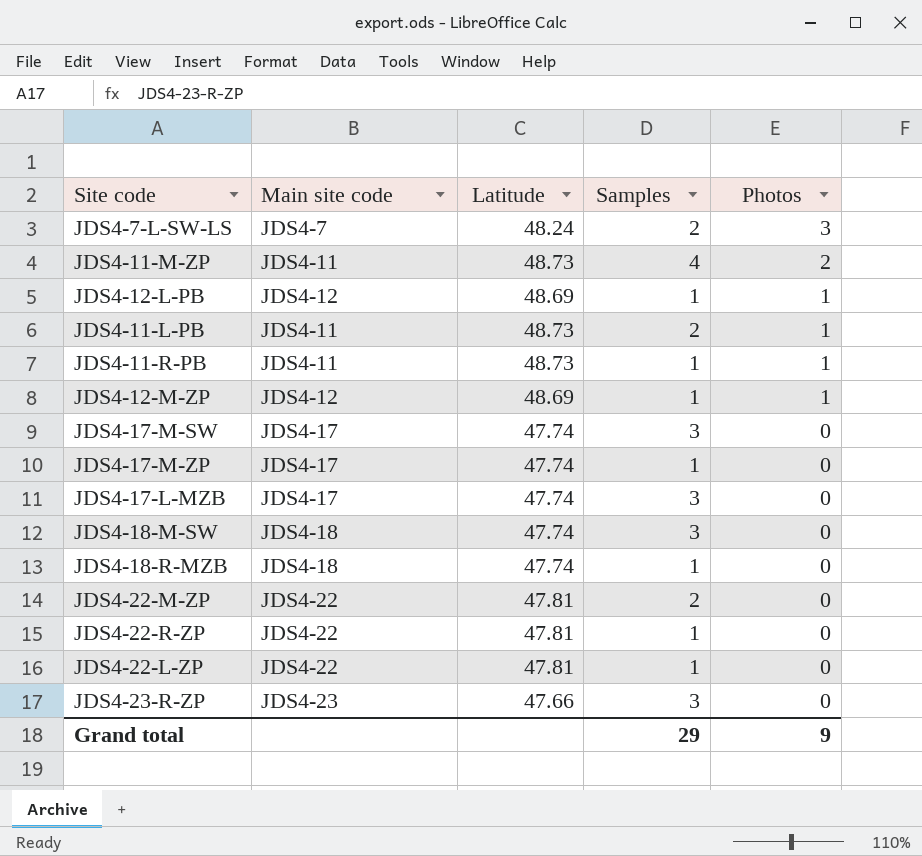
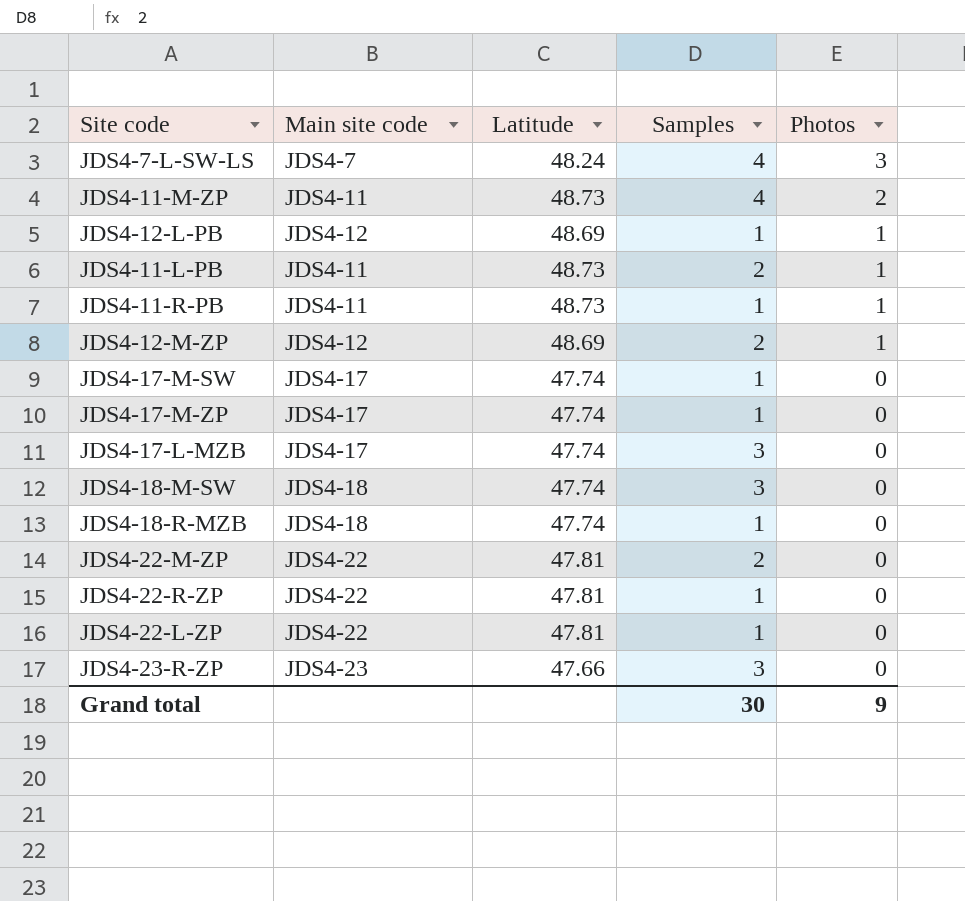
JDS4-7-L-SW-LS | Samples: 2 -> 4
JDS4-12-M-ZP | Samples: 1 -> 2
JDS4-17-M-SW | Samples: 3 -> 1
Grand total | Samples: 29 -> 30

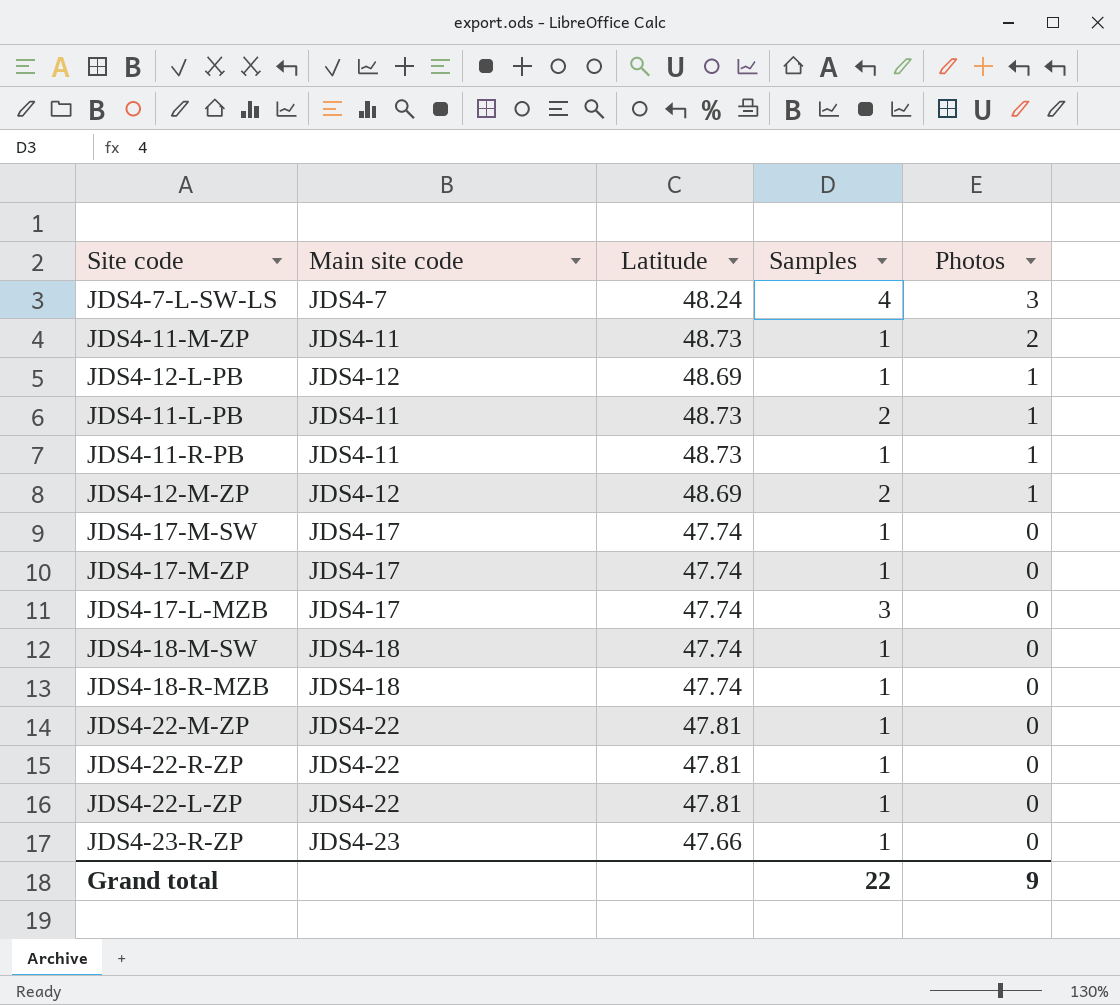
JDS4-11-M-ZP | Samples: 4 -> 1
JDS4-18-M-SW | Samples: 3 -> 1
JDS4-22-M-ZP | Samples: 2 -> 1
JDS4-23-R-ZP | Samples: 3 -> 1
Grand total | Samples: 30 -> 22

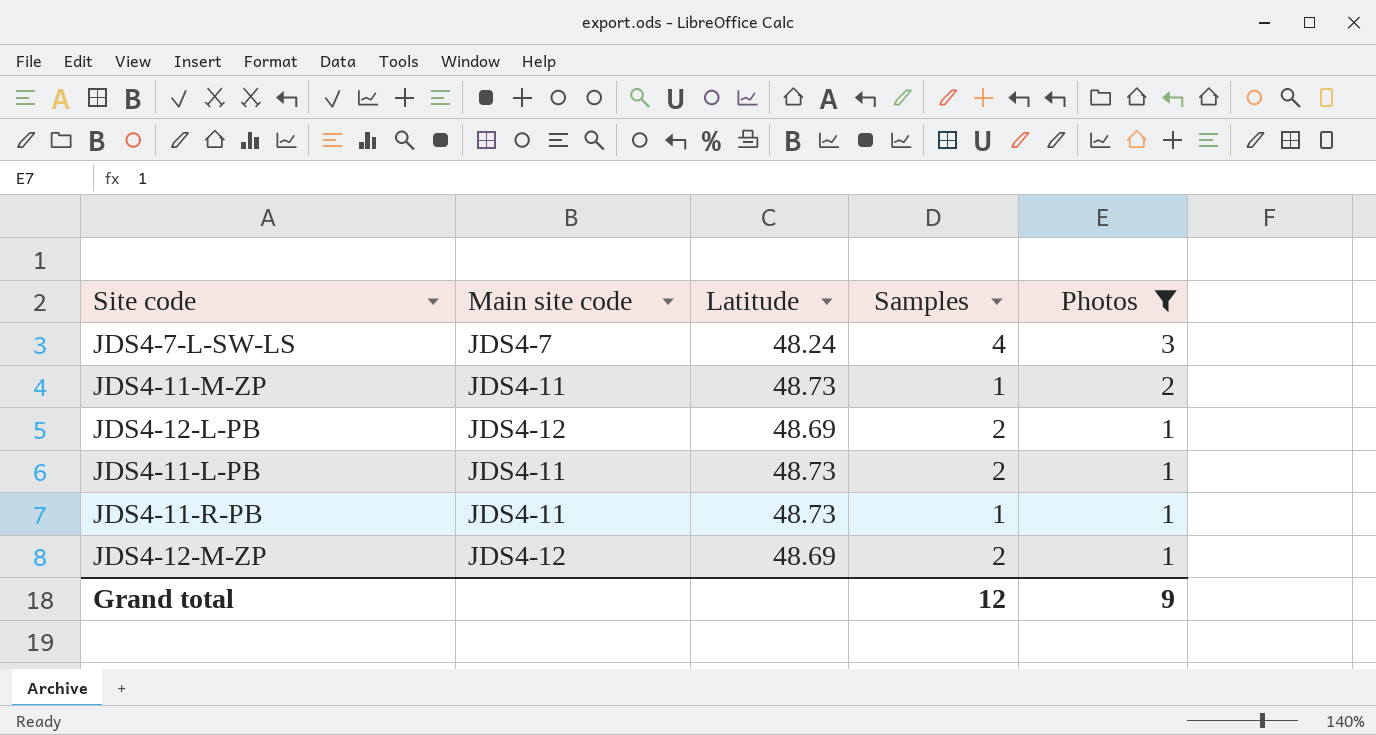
filter: none -> Photos != 0
JDS4-12-L-PB | Samples: 1 -> 2
Grand total | Samples: 22 -> 12

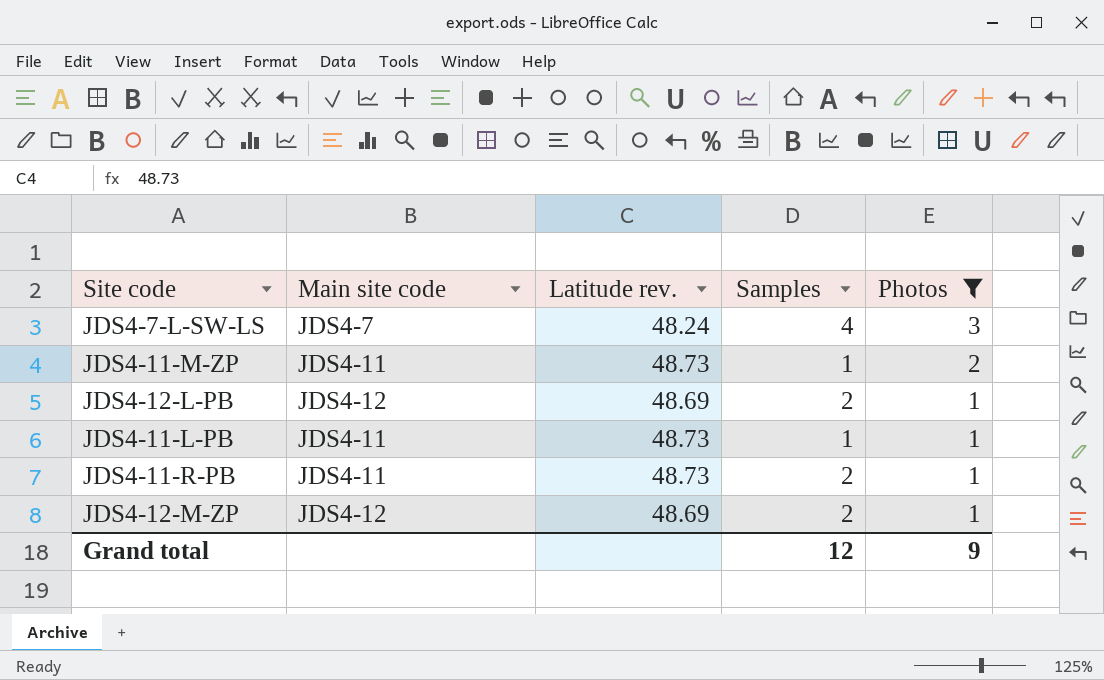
column name: Latitude -> Latitude rev.
JDS4-11-L-PB | Samples: 2 -> 1
JDS4-11-R-PB | Samples: 1 -> 2

